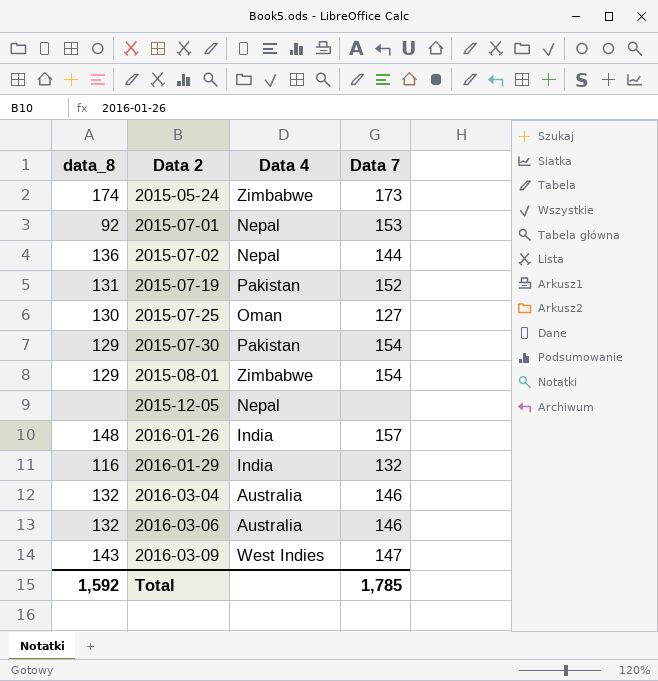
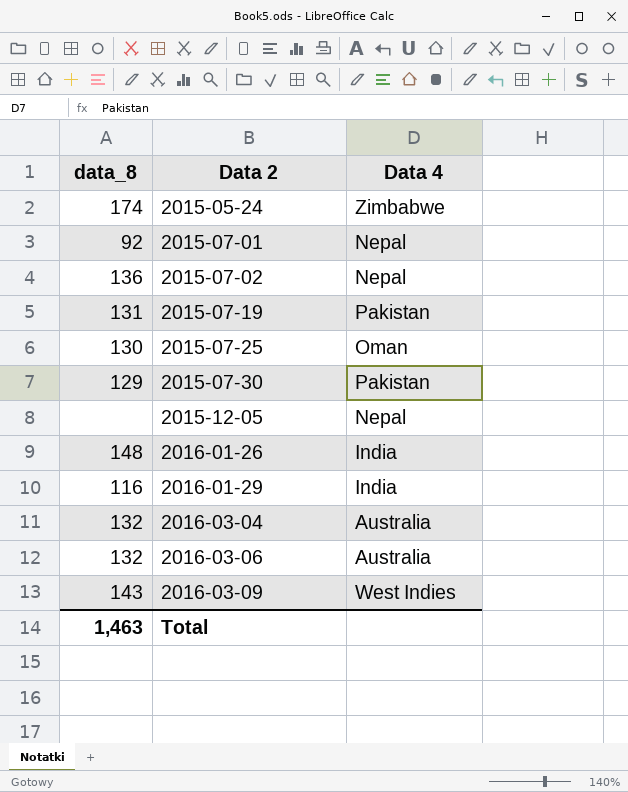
column Data 7 | position: 4 -> none
row 2015-08-01: 129 | Zimbabwe | 154 -> none
Total | data_8: 1,592 -> 1,463

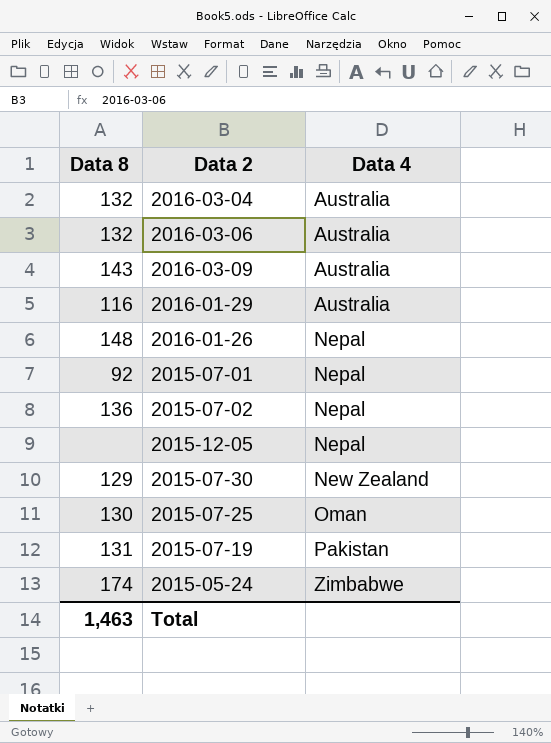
row order: Data 2 ascending -> Data 4 ascending
column name: data_8 -> Data 8
2016-03-09 | Data 4: West Indies -> Australia
2016-01-29 | Data 4: India -> Australia
2016-01-26 | Data 4: India -> Nepal
2015-07-30 | Data 4: Pakistan -> New Zealand

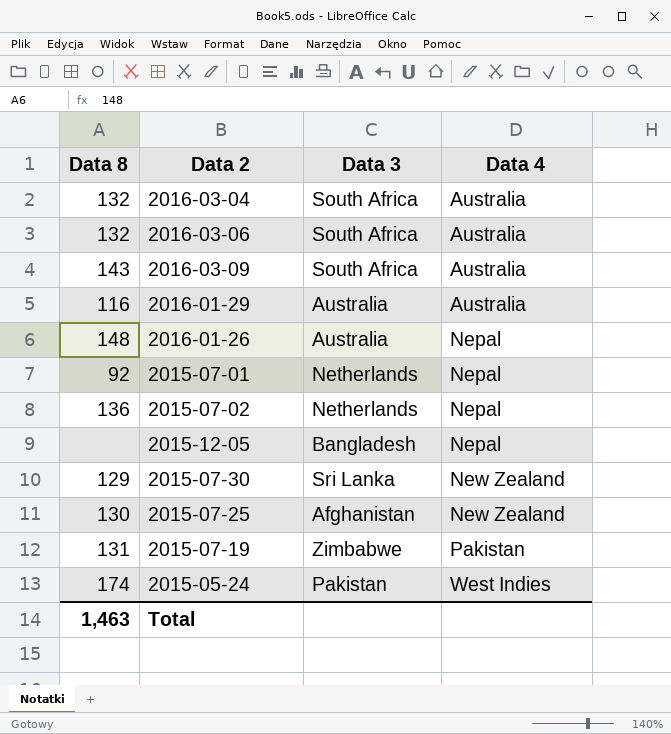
column Data 3 | position: none -> 3
2015-07-25 | Data 4: Oman -> New Zealand
2015-05-24 | Data 4: Zimbabwe -> West Indies

